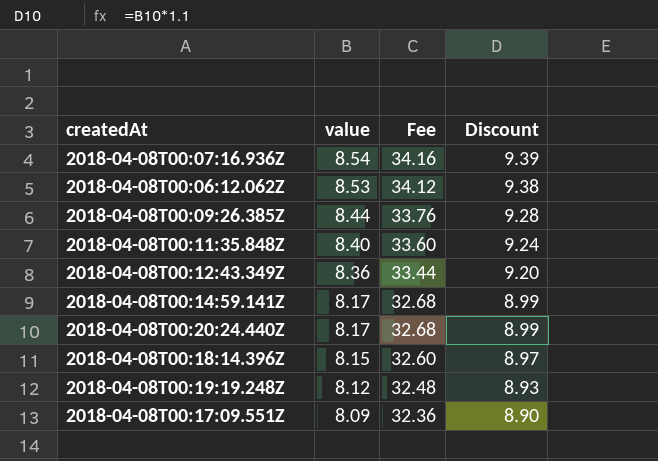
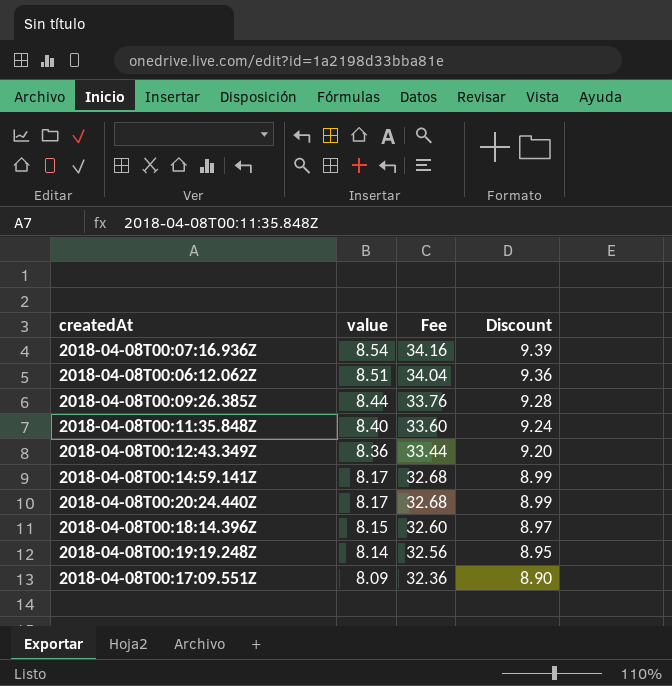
2018-04-08T00:06:12.062Z | value: 8.53 -> 8.51
2018-04-08T00:06:12.062Z | Fee: 34.12 -> 34.04
2018-04-08T00:06:12.062Z | Discount: 9.38 -> 9.36
2018-04-08T00:19:19.248Z | value: 8.12 -> 8.14
2018-04-08T00:19:19.248Z | Fee: 32.48 -> 32.56
2018-04-08T00:19:19.248Z | Discount: 8.93 -> 8.95

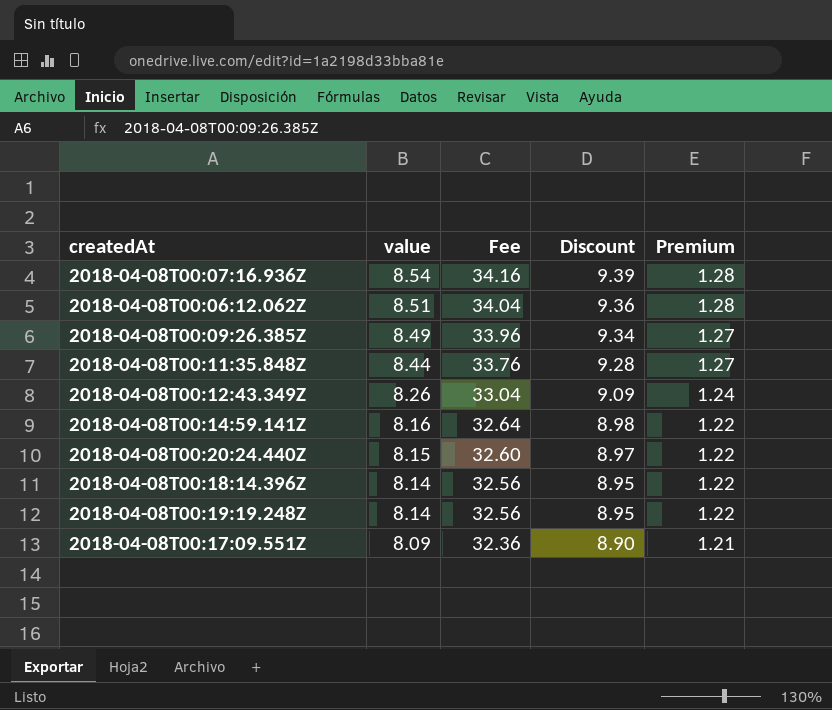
column Premium | formula: none -> [value] * 0.15
2018-04-08T00:09:26.385Z | value: 8.44 -> 8.49
2018-04-08T00:09:26.385Z | Fee: 33.76 -> 33.96
2018-04-08T00:09:26.385Z | Discount: 9.28 -> 9.34
2018-04-08T00:11:35.848Z | value: 8.40 -> 8.44
2018-04-08T00:11:35.848Z | Fee: 33.60 -> 33.76
2018-04-08T00:11:35.848Z | Discount: 9.24 -> 9.28
2018-04-08T00:12:43.349Z | value: 8.36 -> 8.26
2018-04-08T00:12:43.349Z | Fee: 33.44 -> 33.04
2018-04-08T00:12:43.349Z | Discount: 9.20 -> 9.09
2018-04-08T00:14:59.141Z | value: 8.17 -> 8.16
2018-04-08T00:14:59.141Z | Fee: 32.68 -> 32.64
2018-04-08T00:14:59.141Z | Discount: 8.99 -> 8.98
2018-04-08T00:20:24.440Z | value: 8.17 -> 8.15
2018-04-08T00:20:24.440Z | Fee: 32.68 -> 32.60
2018-04-08T00:20:24.440Z | Discount: 8.99 -> 8.97
2018-04-08T00:18:14.396Z | value: 8.15 -> 8.14
2018-04-08T00:18:14.396Z | Fee: 32.60 -> 32.56
2018-04-08T00:18:14.396Z | Discount: 8.97 -> 8.95

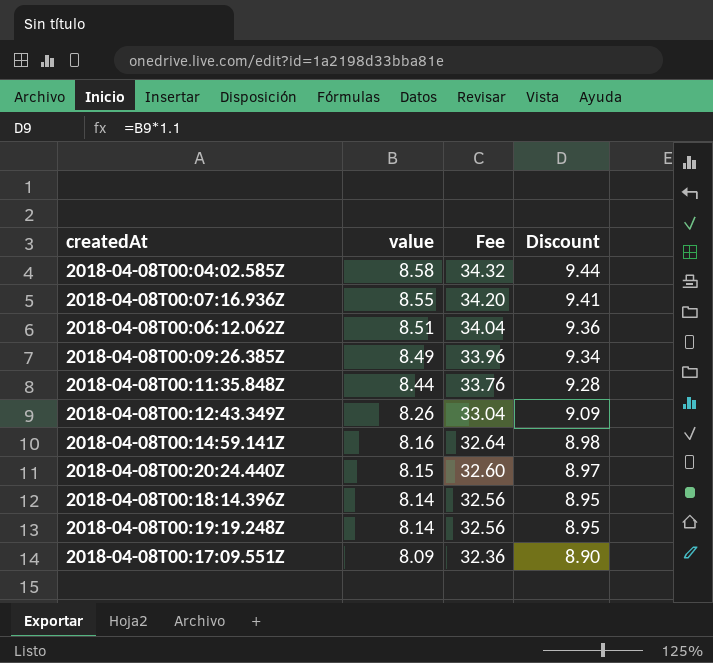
column Premium | formula: [value] * 0.15 -> none
row 2018-04-08T00:04:02.585Z: none -> 8.58 | 34.32 | 9.44
2018-04-08T00:07:16.936Z | value: 8.54 -> 8.55
2018-04-08T00:07:16.936Z | Fee: 34.16 -> 34.20
2018-04-08T00:07:16.936Z | Discount: 9.39 -> 9.41

